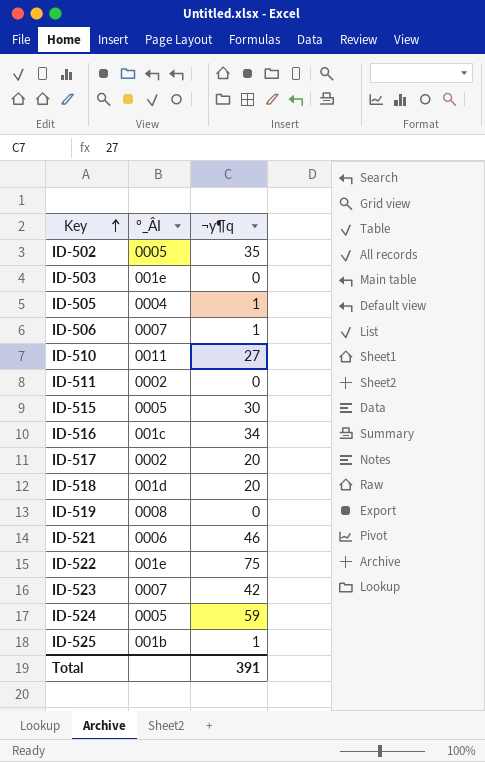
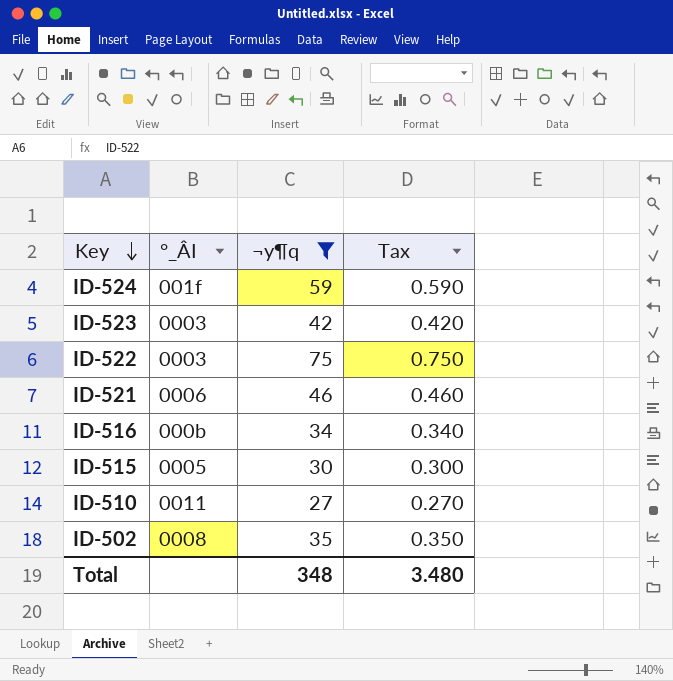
filter: none -> ¬y¶q >= 27
row order: Key ascending -> Key descending
column Tax | formula: none -> [¬y¶q] * 0.01
ID-524 | °_ÂI: 0005 -> 001f
ID-523 | °_ÂI: 0007 -> 0003
ID-522 | °_ÂI: 001e -> 0003
ID-516 | °_ÂI: 001c -> 000b
ID-502 | °_ÂI: 0005 -> 0008
Total | ¬y¶q: 391 -> 348

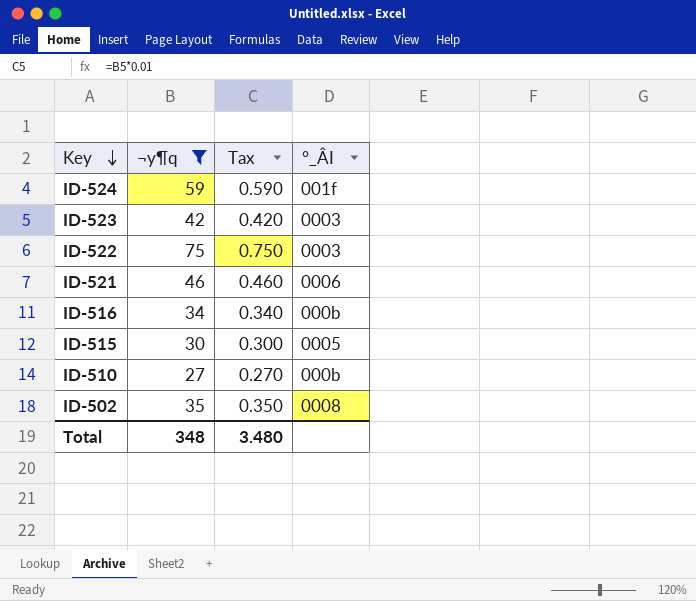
column °_ÂI | position: 2 -> 4
ID-510 | °_ÂI: 0011 -> 000b

